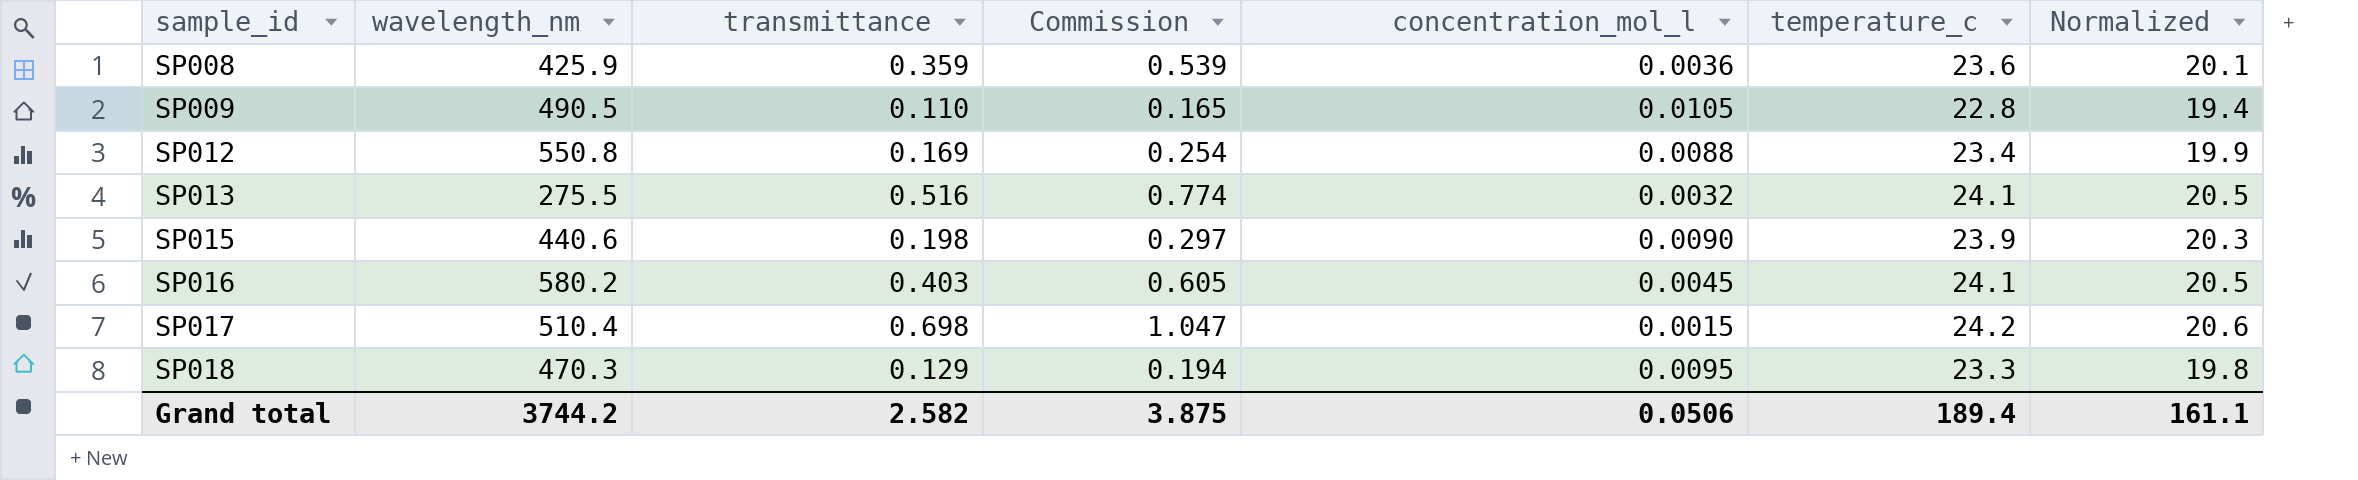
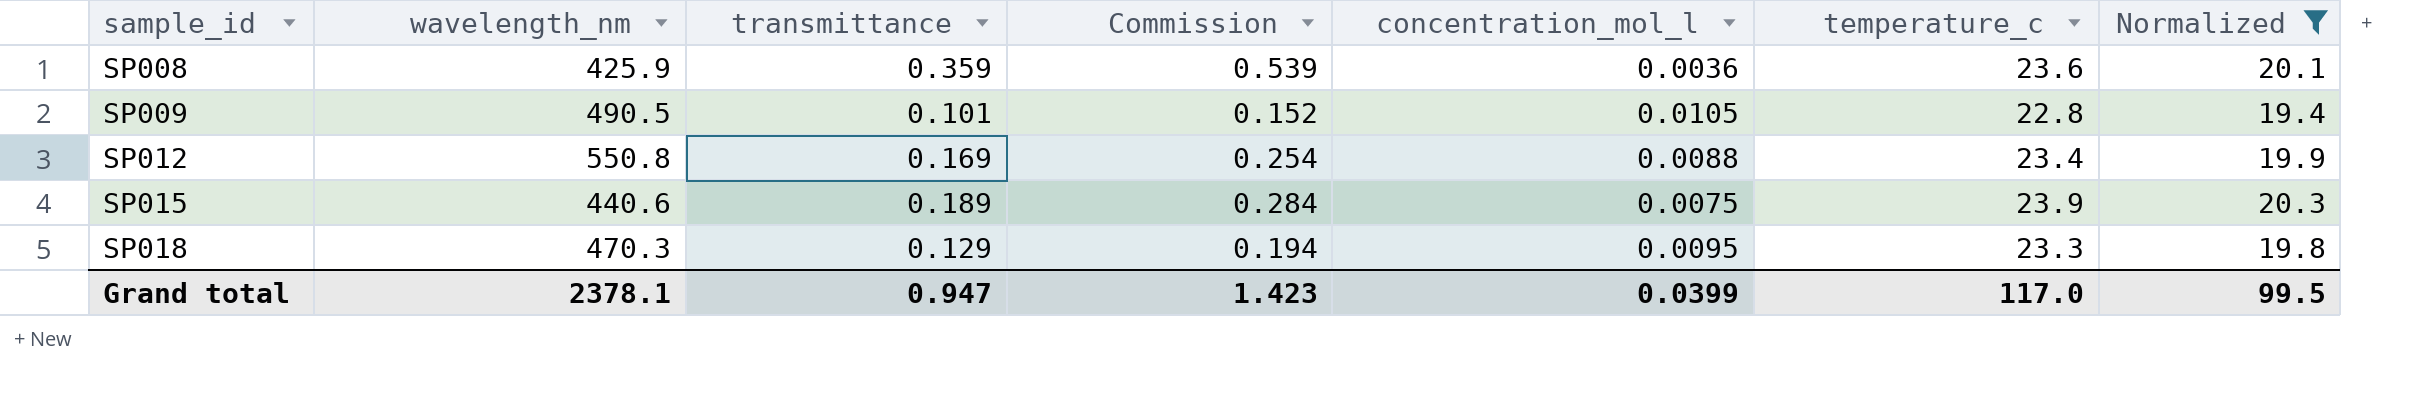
filter: none -> Normalized <= 20.3
SP009 | transmittance: 0.110 -> 0.101
SP009 | Commission: 0.165 -> 0.152
SP015 | transmittance: 0.198 -> 0.189
SP015 | Commission: 0.297 -> 0.284
SP015 | concentration_mol_l: 0.0090 -> 0.0075
Grand total | wavelength_nm: 3744.2 -> 2378.1
Grand total | transmittance: 2.582 -> 0.947
Grand total | Commission: 3.875 -> 1.423
Grand total | concentration_mol_l: 0.0506 -> 0.0399
Grand total | temperature_c: 189.4 -> 117.0
Grand total | Normalized: 161.1 -> 99.5

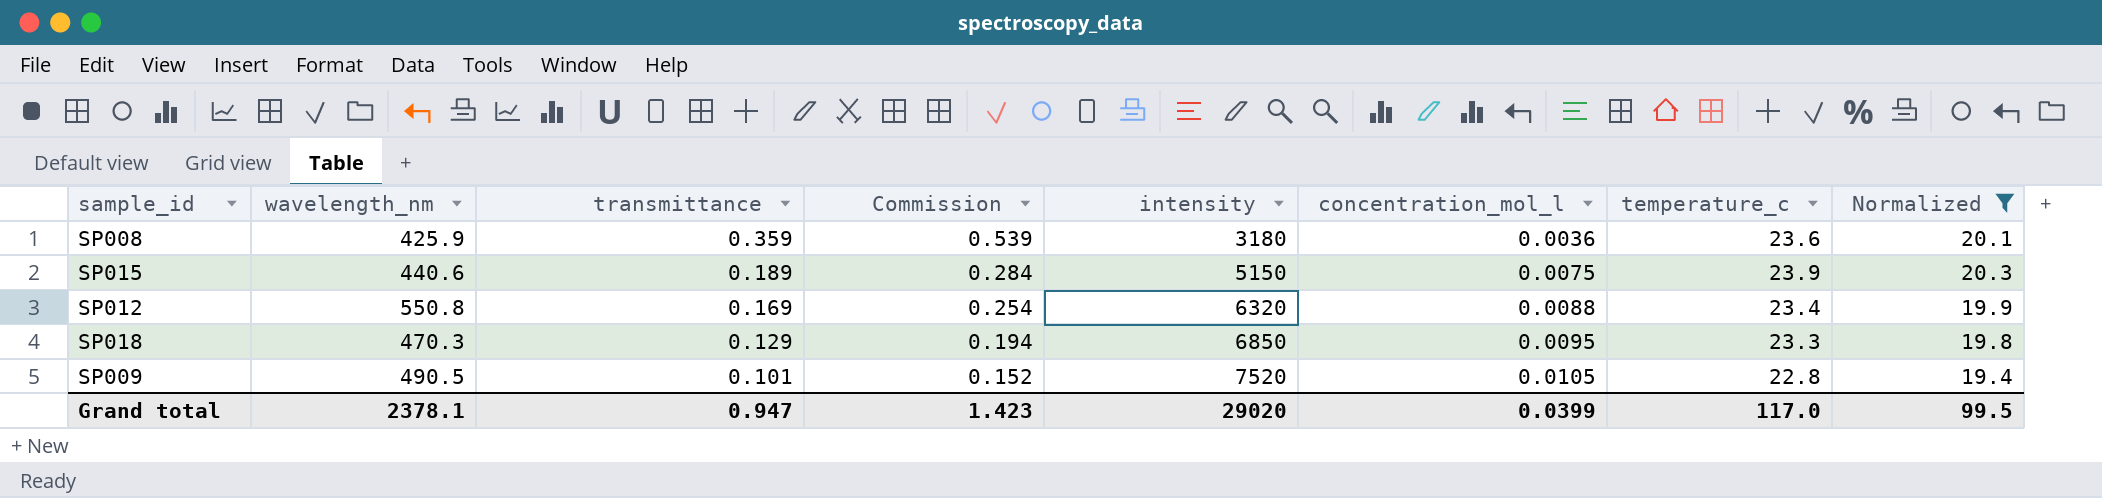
row order: sample_id ascending -> transmittance descending
column intensity | position: none -> 5

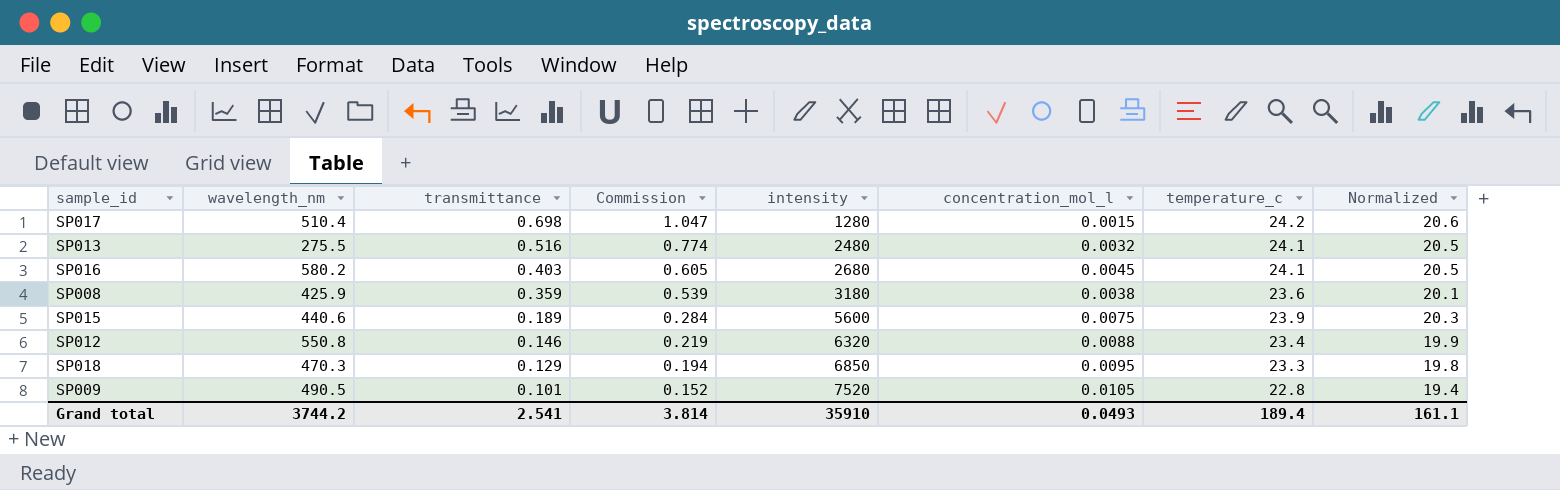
filter: Normalized <= 20.3 -> none
SP008 | concentration_mol_l: 0.0036 -> 0.0038
SP015 | intensity: 5150 -> 5600
SP012 | transmittance: 0.169 -> 0.146
SP012 | Commission: 0.254 -> 0.219
Grand total | wavelength_nm: 2378.1 -> 3744.2
Grand total | transmittance: 0.947 -> 2.541
Grand total | Commission: 1.423 -> 3.814
Grand total | intensity: 29020 -> 35910
Grand total | concentration_mol_l: 0.0399 -> 0.0493
Grand total | temperature_c: 117.0 -> 189.4
Grand total | Normalized: 99.5 -> 161.1

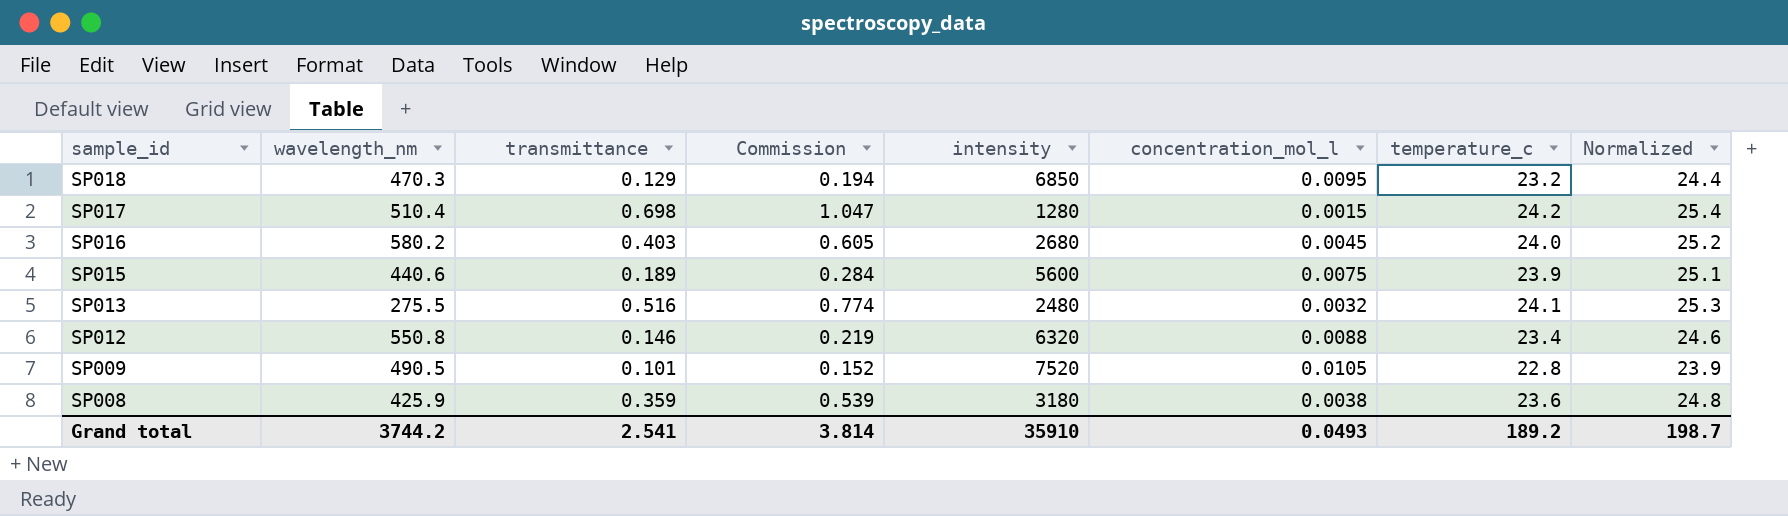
row order: transmittance descending -> sample_id descending
column Normalized | formula: [temperature_c] * 0.85 -> [temperature_c] * 1.05
SP018 | temperature_c: 23.3 -> 23.2
SP016 | temperature_c: 24.1 -> 24.0
Grand total | temperature_c: 189.4 -> 189.2
Grand total | Normalized: 161.1 -> 198.7

